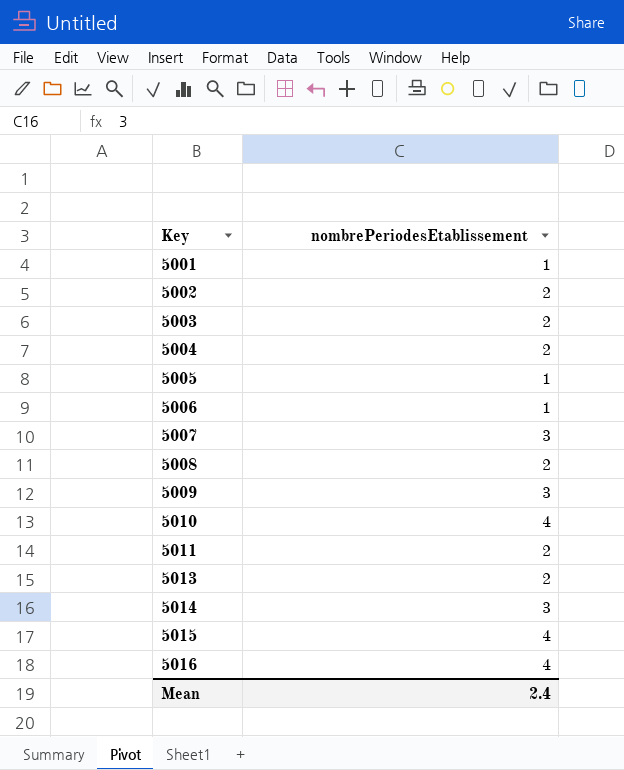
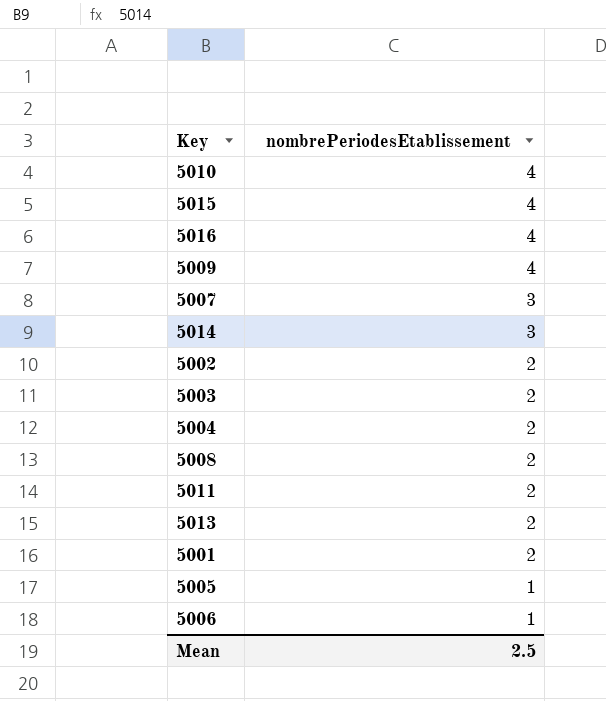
row order: Key ascending -> nombrePeriodesEtablissement descending
5009 | nombrePeriodesEtablissement: 3 -> 4
5001 | nombrePeriodesEtablissement: 1 -> 2
Mean | nombrePeriodesEtablissement: 2.4 -> 2.5

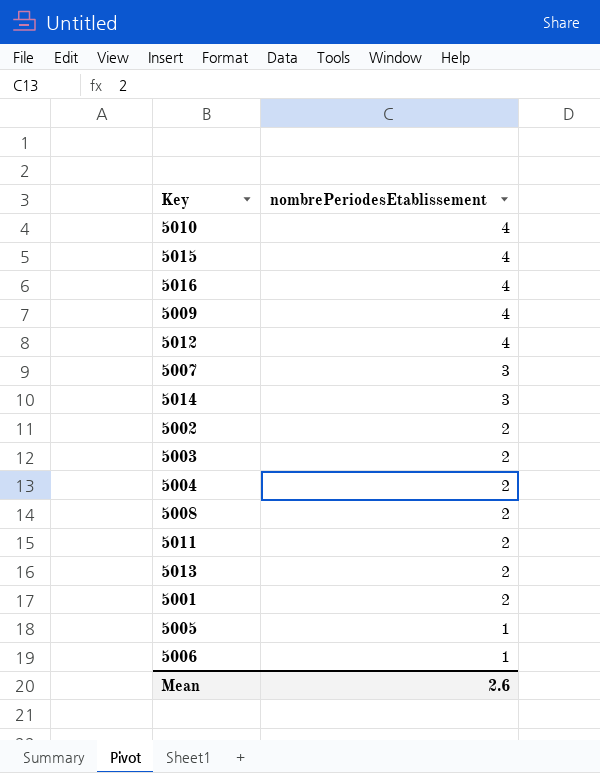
row 5012: none -> 4
Mean | nombrePeriodesEtablissement: 2.5 -> 2.6

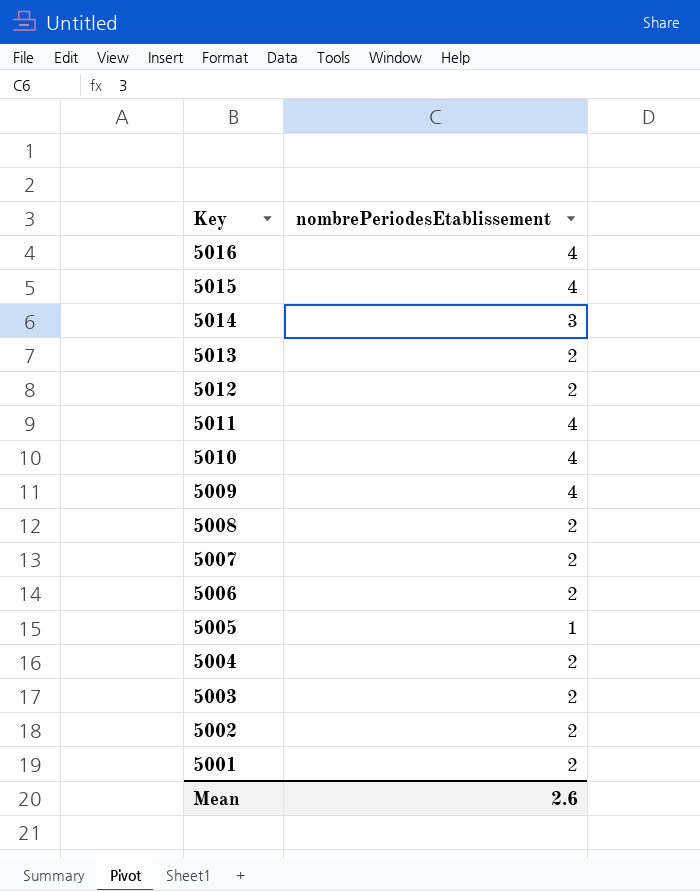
row order: nombrePeriodesEtablissement descending -> Key descending
5012 | nombrePeriodesEtablissement: 4 -> 2
5011 | nombrePeriodesEtablissement: 2 -> 4
5007 | nombrePeriodesEtablissement: 3 -> 2
5006 | nombrePeriodesEtablissement: 1 -> 2

